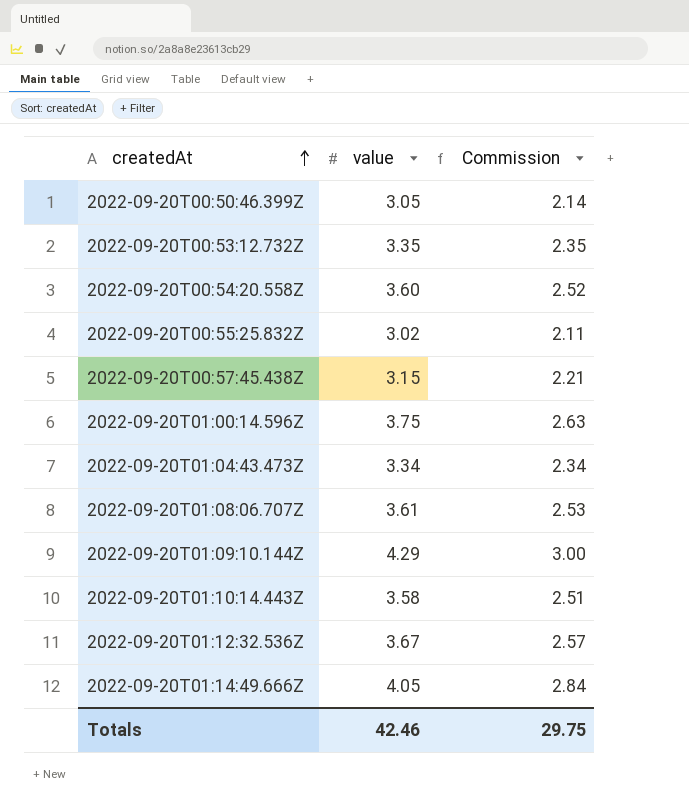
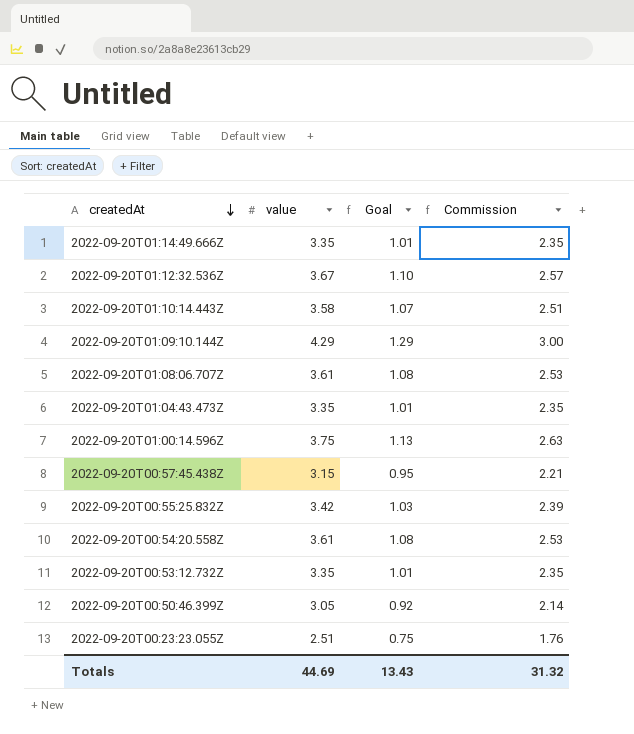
row order: createdAt ascending -> createdAt descending
column Goal | formula: none -> [value] * 0.3
2022-09-20T01:14:49.666Z | value: 4.05 -> 3.35
2022-09-20T01:14:49.666Z | Commission: 2.84 -> 2.35
2022-09-20T01:04:43.473Z | value: 3.34 -> 3.35
2022-09-20T01:04:43.473Z | Commission: 2.34 -> 2.35
2022-09-20T00:55:25.832Z | value: 3.02 -> 3.42
2022-09-20T00:55:25.832Z | Commission: 2.11 -> 2.39
2022-09-20T00:54:20.558Z | value: 3.60 -> 3.61
2022-09-20T00:54:20.558Z | Commission: 2.52 -> 2.53
row 2022-09-20T00:23:23.055Z: none -> 2.51 | 0.75 | 1.76
Totals | value: 42.46 -> 44.69
Totals | Commission: 29.75 -> 31.32

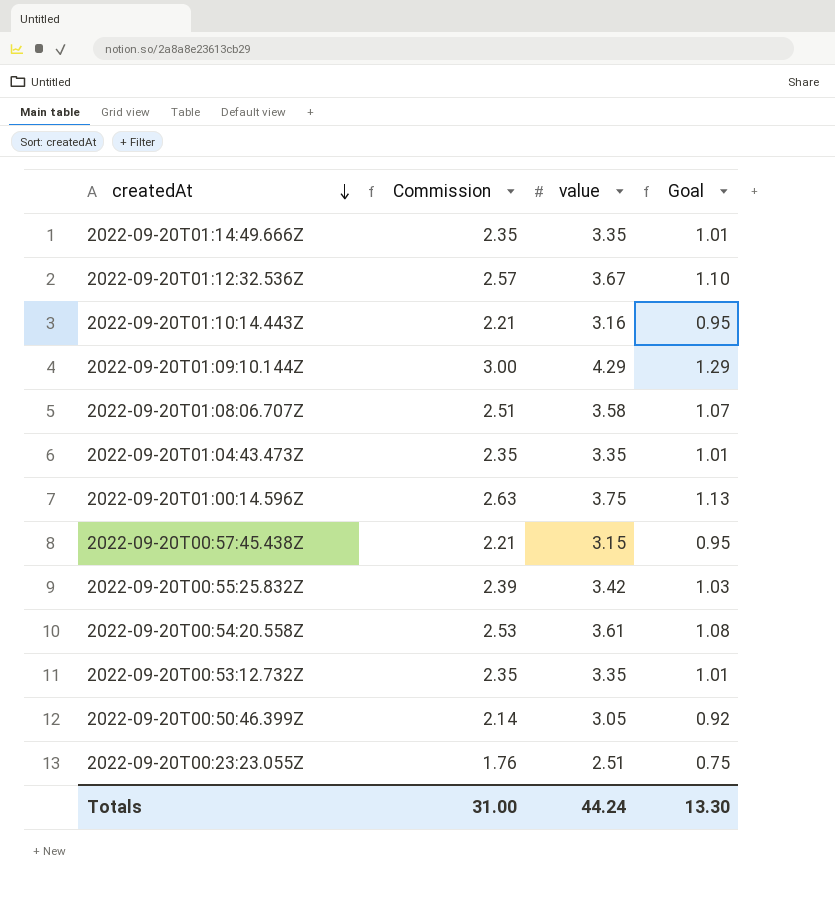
column Commission | position: 4 -> 2
2022-09-20T01:10:14.443Z | Commission: 2.51 -> 2.21
2022-09-20T01:10:14.443Z | value: 3.58 -> 3.16
2022-09-20T01:10:14.443Z | Goal: 1.07 -> 0.95
2022-09-20T01:08:06.707Z | Commission: 2.53 -> 2.51
2022-09-20T01:08:06.707Z | value: 3.61 -> 3.58
2022-09-20T01:08:06.707Z | Goal: 1.08 -> 1.07
Totals | Commission: 31.32 -> 31.00
Totals | value: 44.69 -> 44.24
Totals | Goal: 13.43 -> 13.30

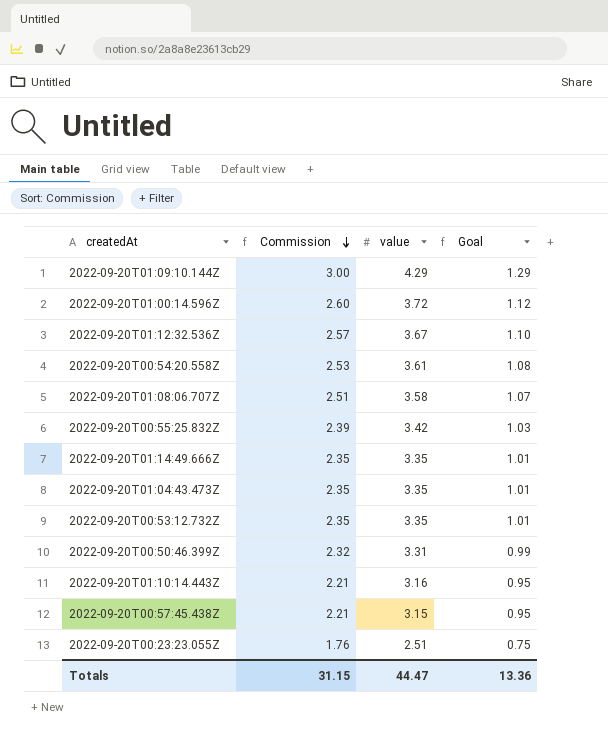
row order: createdAt descending -> Commission descending
2022-09-20T01:00:14.596Z | Commission: 2.63 -> 2.60
2022-09-20T01:00:14.596Z | value: 3.75 -> 3.72
2022-09-20T01:00:14.596Z | Goal: 1.13 -> 1.12
2022-09-20T00:50:46.399Z | Commission: 2.14 -> 2.32
2022-09-20T00:50:46.399Z | value: 3.05 -> 3.31
2022-09-20T00:50:46.399Z | Goal: 0.92 -> 0.99
Totals | Commission: 31.00 -> 31.15
Totals | value: 44.24 -> 44.47
Totals | Goal: 13.30 -> 13.36

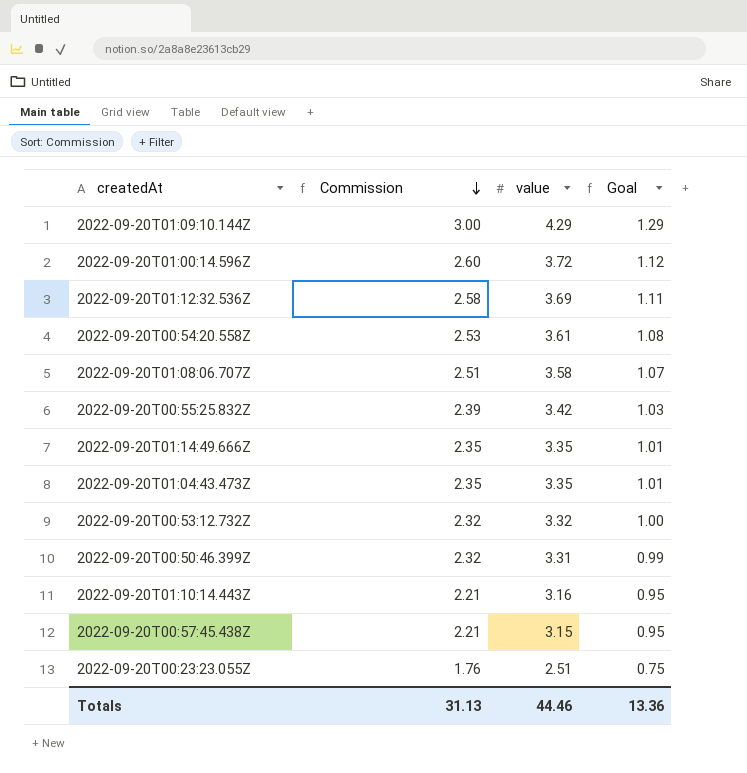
2022-09-20T01:12:32.536Z | Commission: 2.57 -> 2.58
2022-09-20T01:12:32.536Z | value: 3.67 -> 3.69
2022-09-20T01:12:32.536Z | Goal: 1.10 -> 1.11
2022-09-20T00:53:12.732Z | Commission: 2.35 -> 2.32
2022-09-20T00:53:12.732Z | value: 3.35 -> 3.32
2022-09-20T00:53:12.732Z | Goal: 1.01 -> 1.00
Totals | Commission: 31.15 -> 31.13
Totals | value: 44.47 -> 44.46

